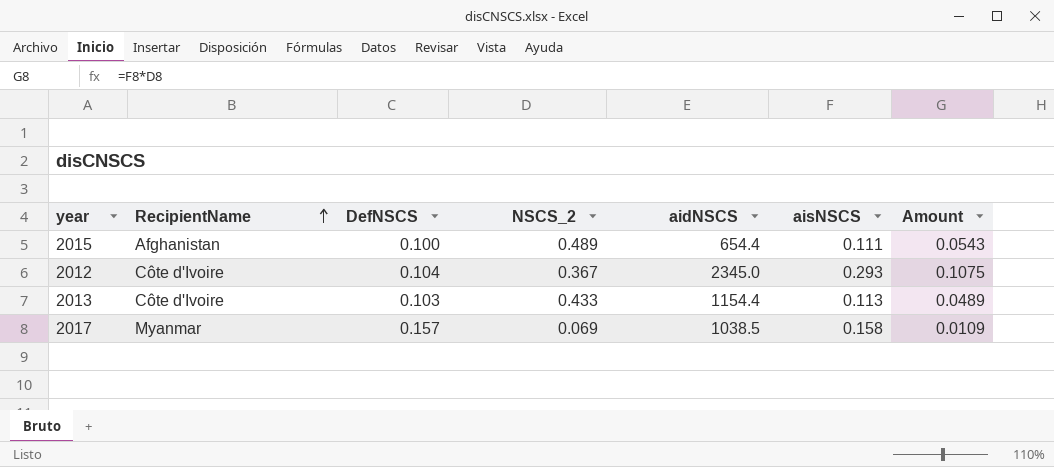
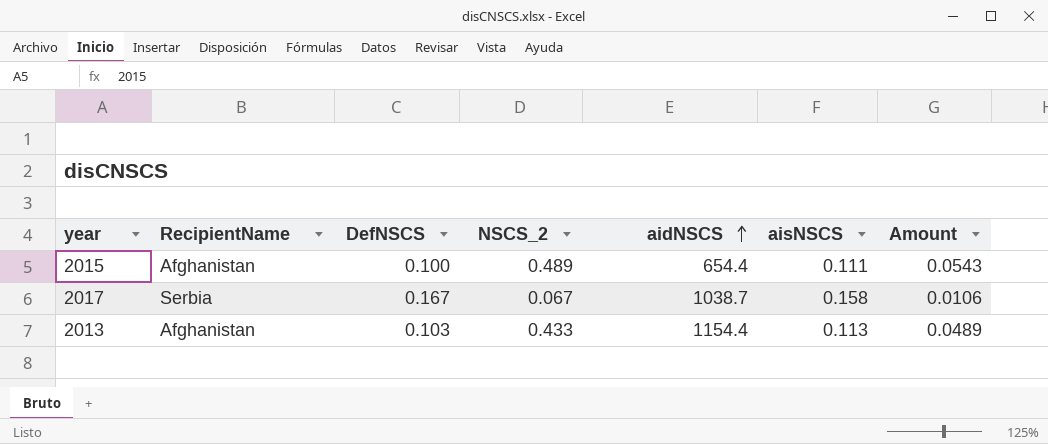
row order: RecipientName ascending -> aidNSCS ascending
row 2012: Côte d'Ivoire | 0.104 | 0.367 | 2345.0 | 0.293 | 0.1075 -> none
2017 | RecipientName: Myanmar -> Serbia
2017 | DefNSCS: 0.157 -> 0.167
2017 | NSCS_2: 0.069 -> 0.067
2017 | aidNSCS: 1038.5 -> 1038.7
2017 | Amount: 0.0109 -> 0.0106
2013 | RecipientName: Côte d'Ivoire -> Afghanistan

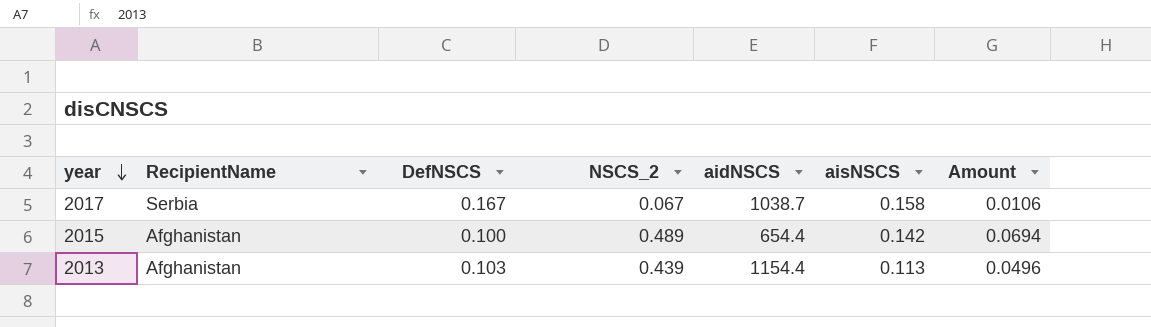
row order: aidNSCS ascending -> year descending
2015 | aisNSCS: 0.111 -> 0.142
2015 | Amount: 0.0543 -> 0.0694
2013 | NSCS_2: 0.433 -> 0.439
2013 | Amount: 0.0489 -> 0.0496

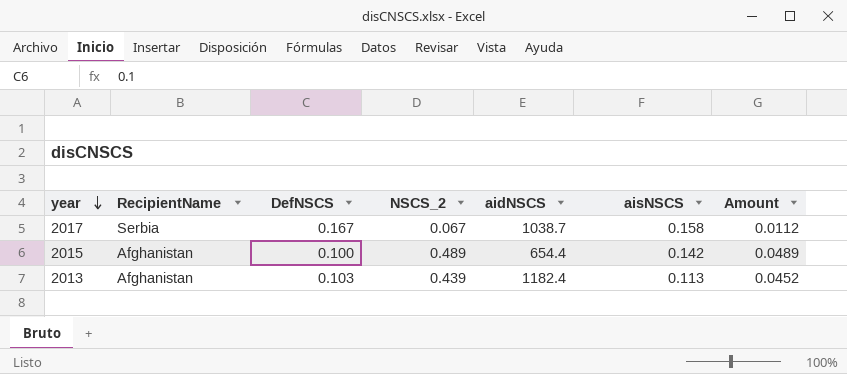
column Amount | formula: [NSCS_2] * [aisNSCS] -> [DefNSCS] * [NSCS_2]
2013 | aidNSCS: 1154.4 -> 1182.4

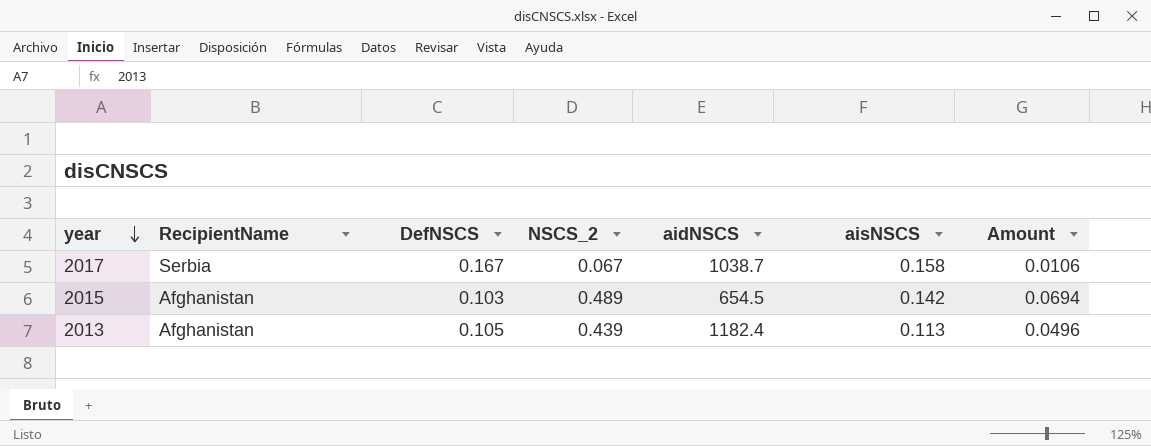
column Amount | formula: [DefNSCS] * [NSCS_2] -> [NSCS_2] * [aisNSCS]
2015 | DefNSCS: 0.100 -> 0.103
2015 | aidNSCS: 654.4 -> 654.5
2013 | DefNSCS: 0.103 -> 0.105

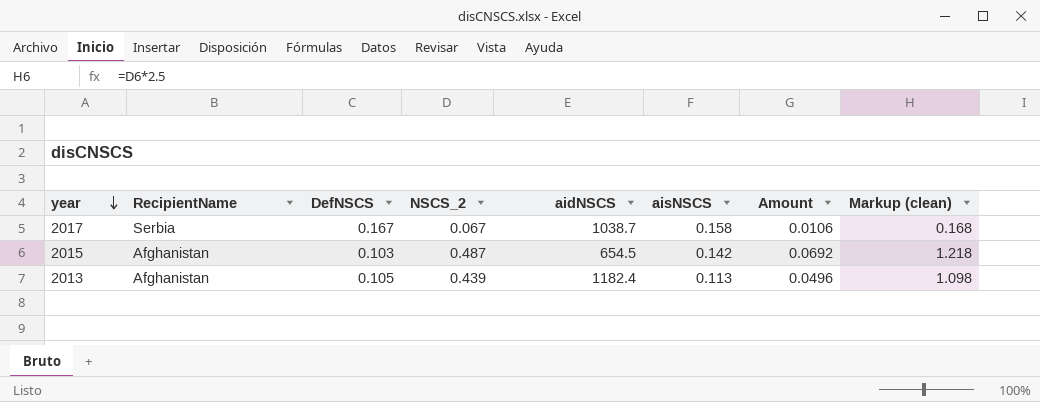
column Markup (clean) | formula: none -> [NSCS_2] * 2.5
2015 | NSCS_2: 0.489 -> 0.487
2015 | Amount: 0.0694 -> 0.0692

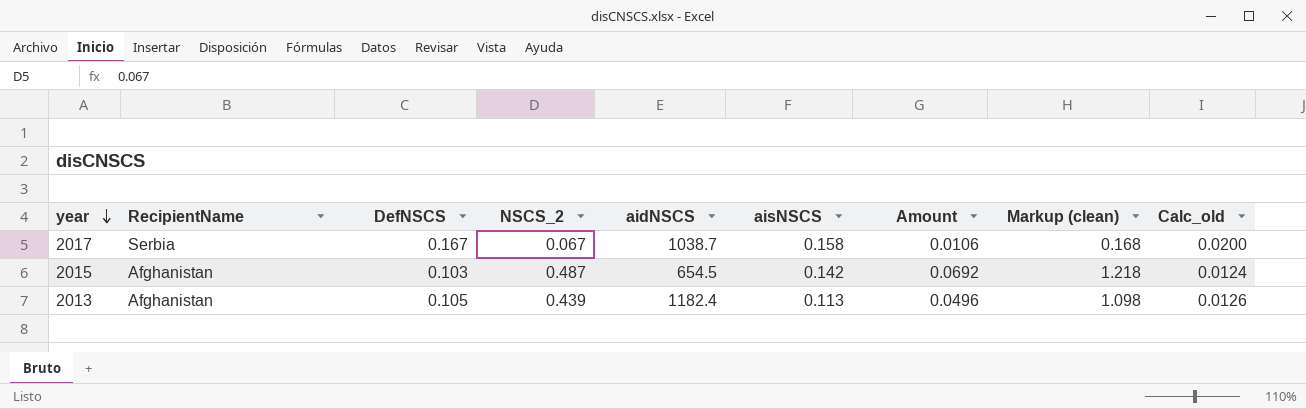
column Calc_old | formula: none -> [DefNSCS] * 0.12

